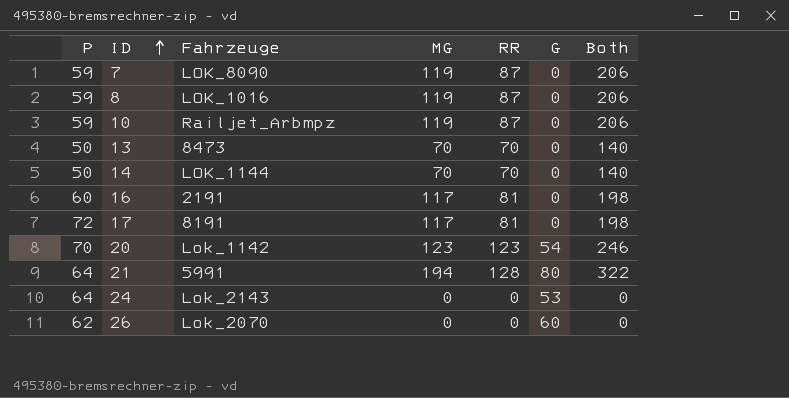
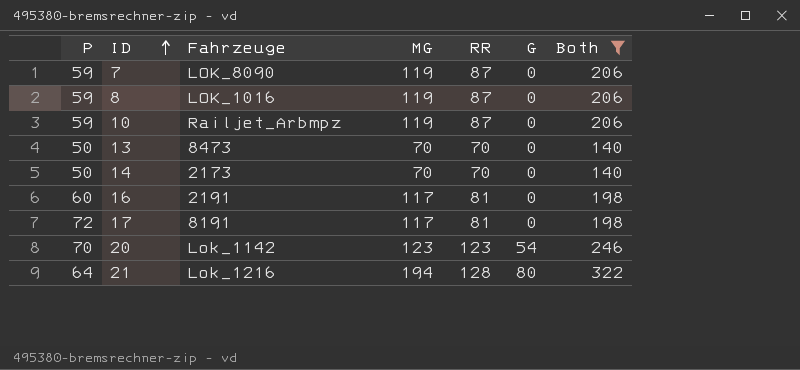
filter: none -> Both != 0
14 | Fahrzeuge: LOK_1144 -> 2173
21 | Fahrzeuge: 5991 -> Lok_1216

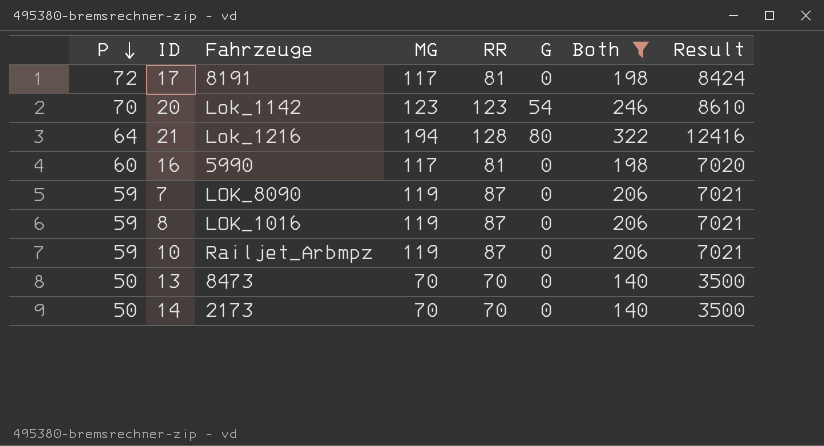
row order: ID ascending -> P descending
column Result | formula: none -> [P] * [MG]
16 | Fahrzeuge: 2191 -> 5990

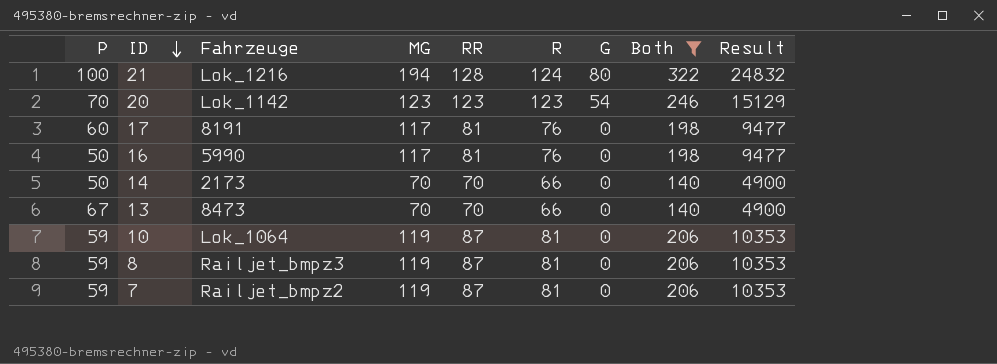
row order: P descending -> ID descending
column R | position: none -> 6
column Result | formula: [P] * [MG] -> [MG] * [RR]
21 | P: 64 -> 100
17 | P: 72 -> 60
16 | P: 60 -> 50
13 | P: 50 -> 67
10 | Fahrzeuge: Railjet_Arbmpz -> Lok_1064
8 | Fahrzeuge: LOK_1016 -> Railjet_bmpz3
7 | Fahrzeuge: LOK_8090 -> Railjet_bmpz2

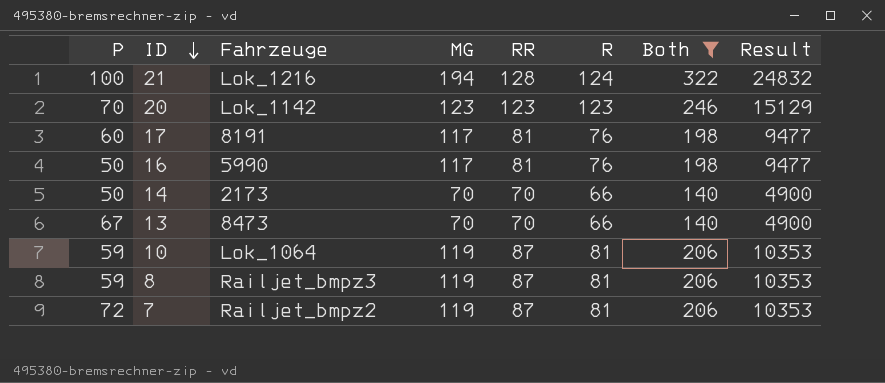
column G | position: 7 -> none
7 | P: 59 -> 72

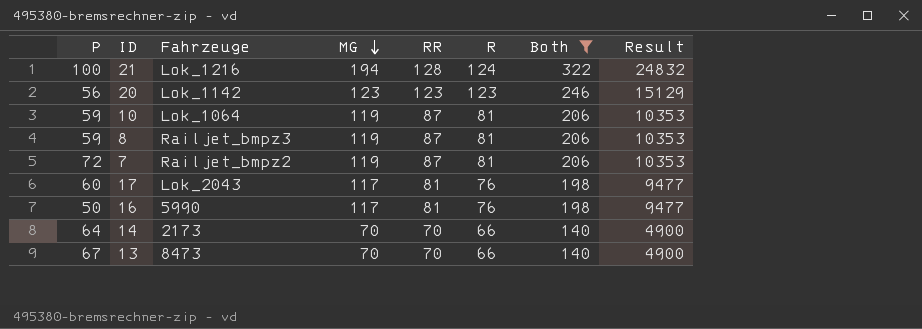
row order: ID descending -> MG descending
20 | P: 70 -> 56
17 | Fahrzeuge: 8191 -> Lok_2043
14 | P: 50 -> 64

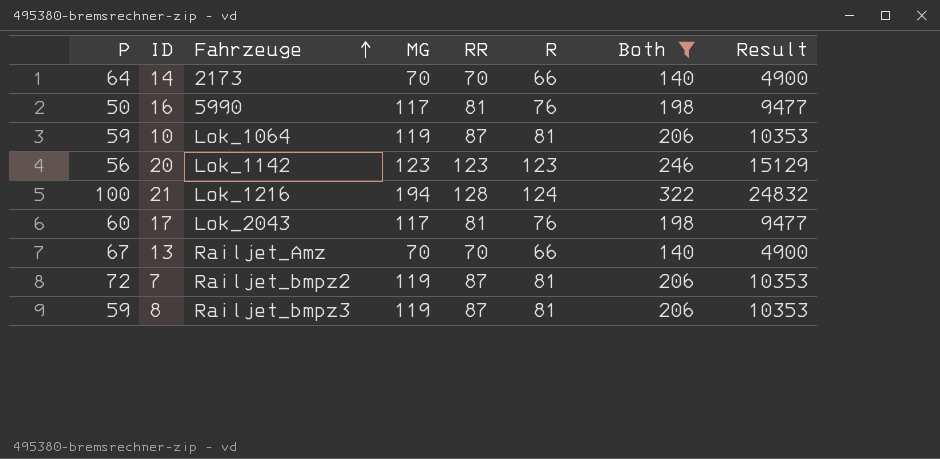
row order: MG descending -> Fahrzeuge ascending
13 | Fahrzeuge: 8473 -> Railjet_Amz

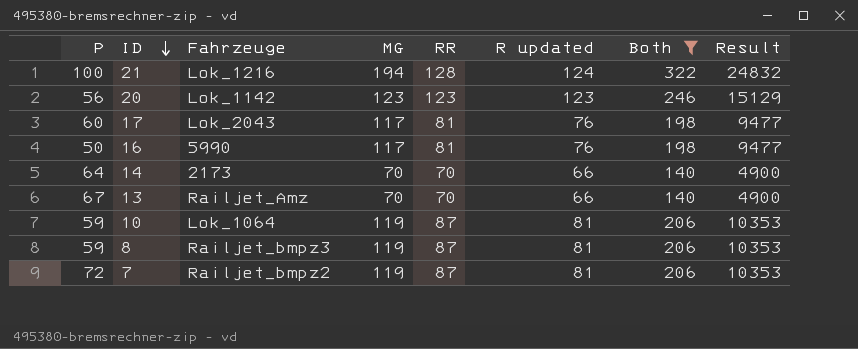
row order: Fahrzeuge ascending -> ID descending
column name: R -> R updated

